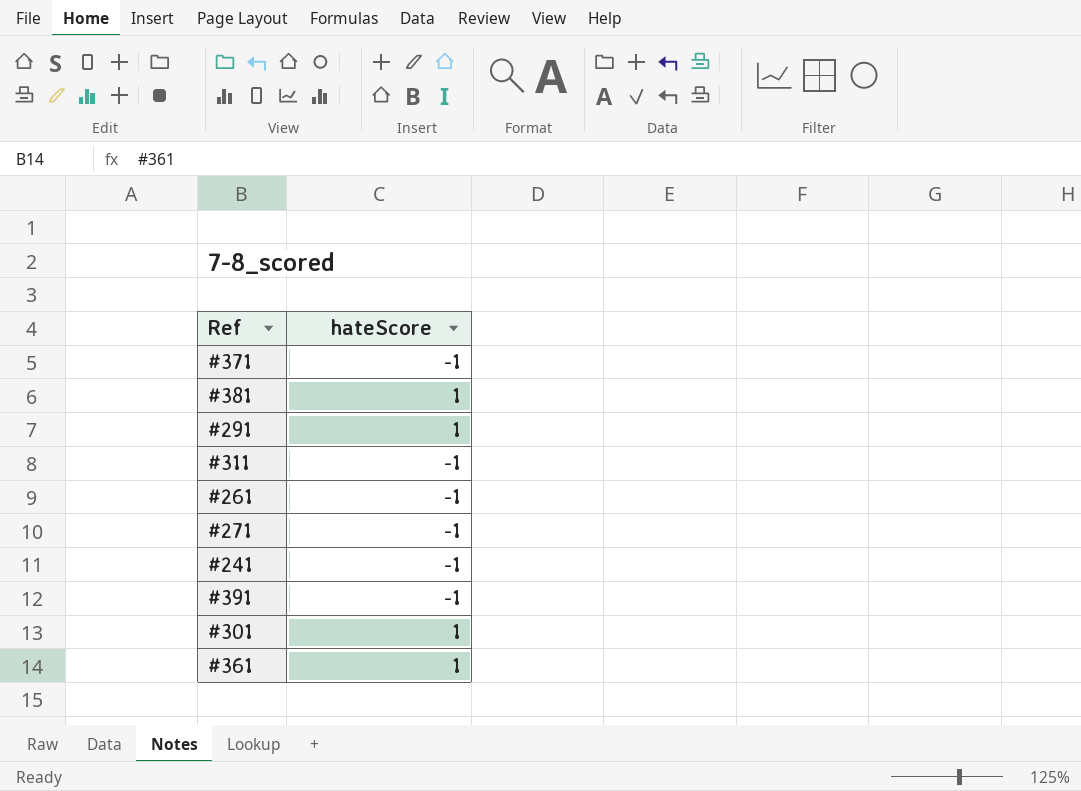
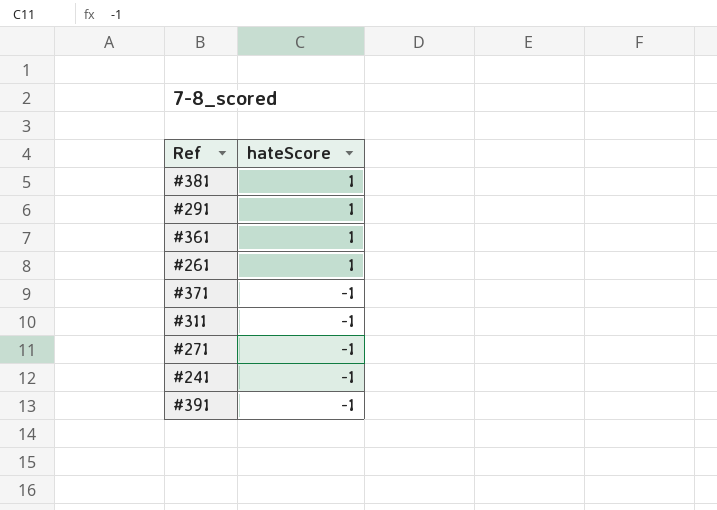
row order: none -> hateScore descending
row #301: 1 -> none
#261 | hateScore: -1 -> 1

